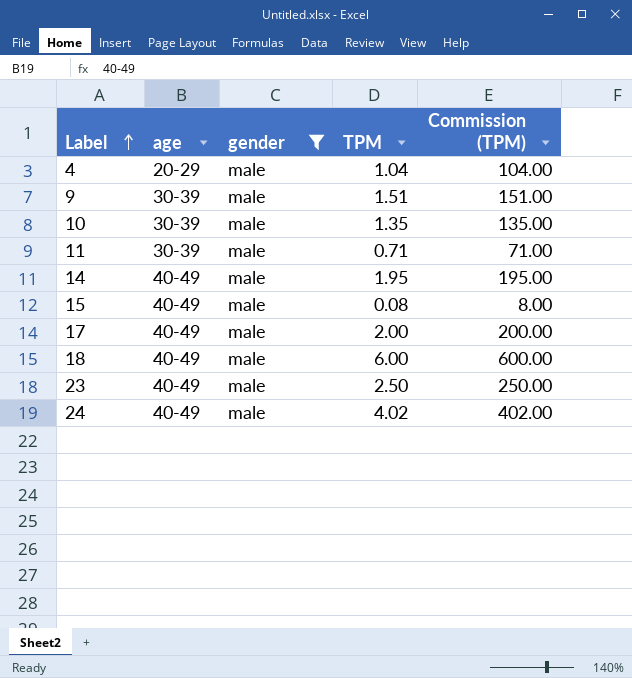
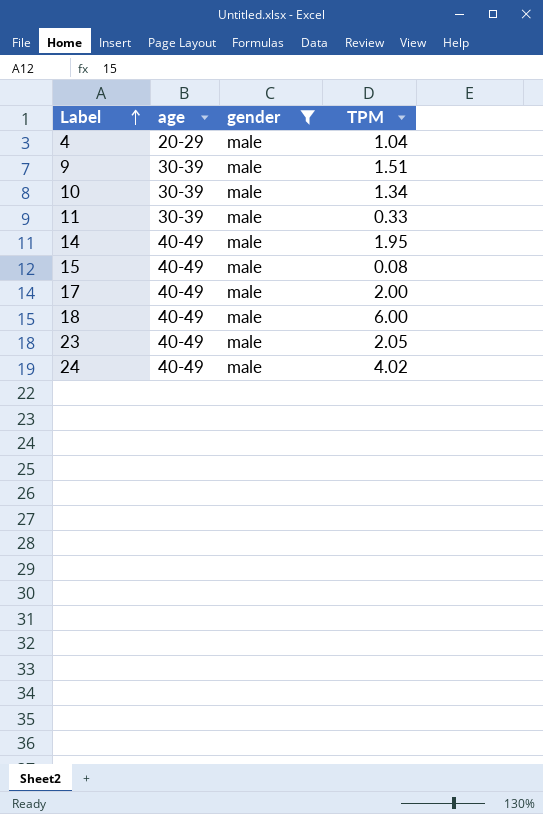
column Commission (TPM) | formula: [TPM] * 100 -> none
10 | TPM: 1.35 -> 1.34
11 | TPM: 0.71 -> 0.33
23 | TPM: 2.50 -> 2.05

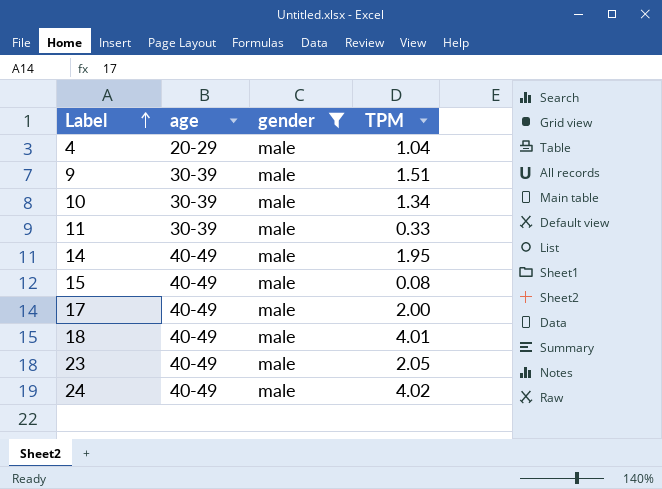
18 | TPM: 6.00 -> 4.01

